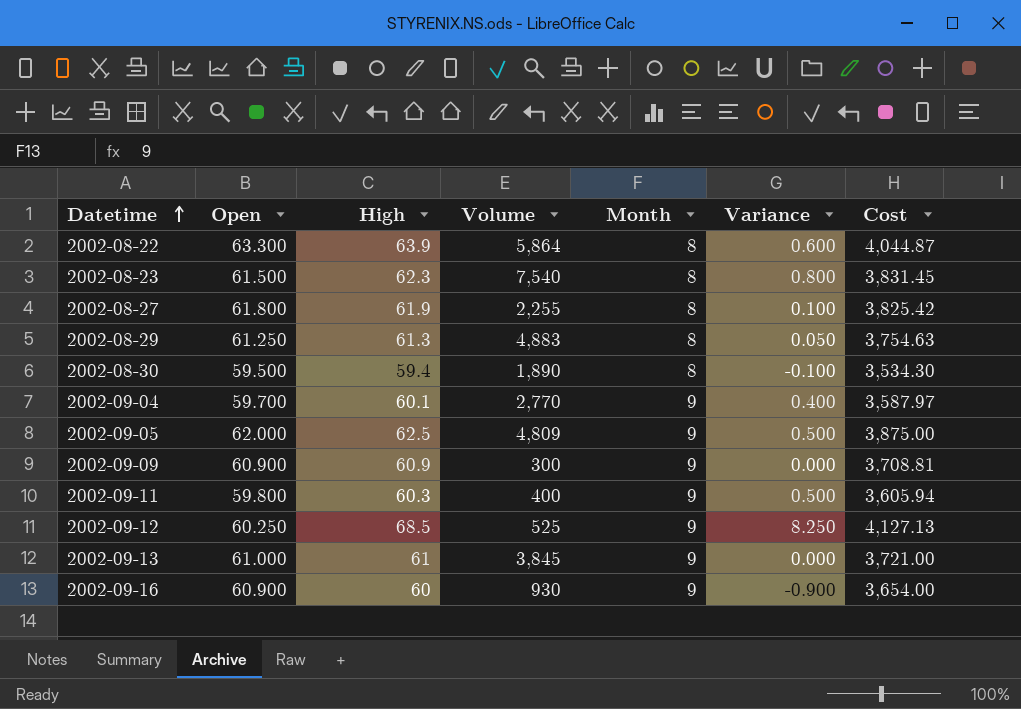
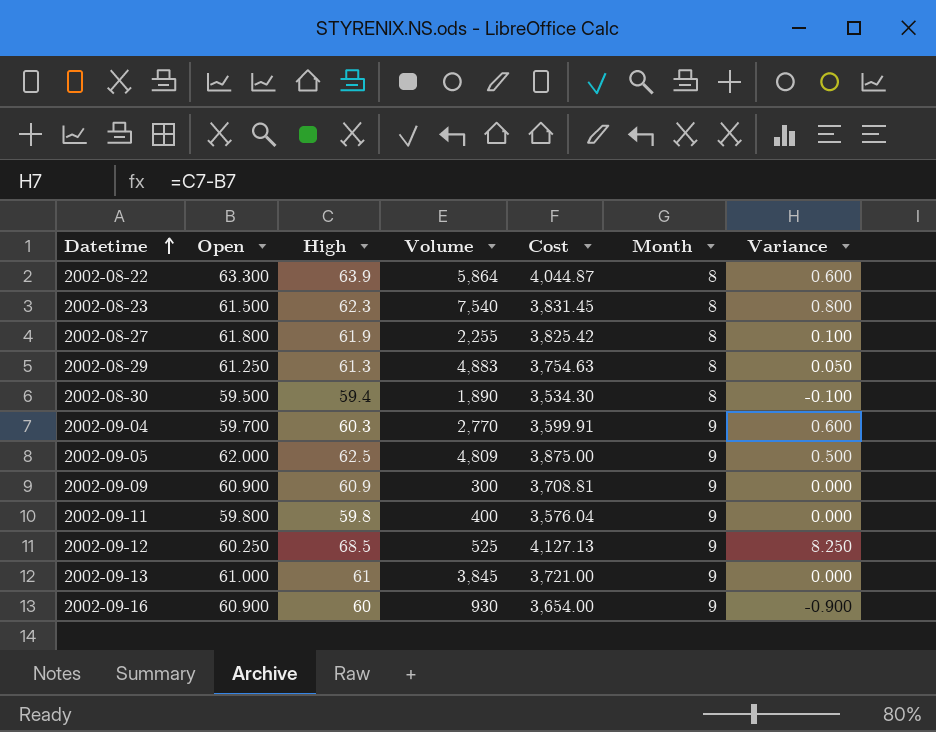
column Cost | position: 7 -> 5
2002-09-04 | High: 60.1 -> 60.3
2002-09-04 | Cost: 3,587.97 -> 3,599.91
2002-09-04 | Variance: 0.400 -> 0.600
2002-09-11 | High: 60.3 -> 59.8
2002-09-11 | Cost: 3,605.94 -> 3,576.04
2002-09-11 | Variance: 0.500 -> 0.000

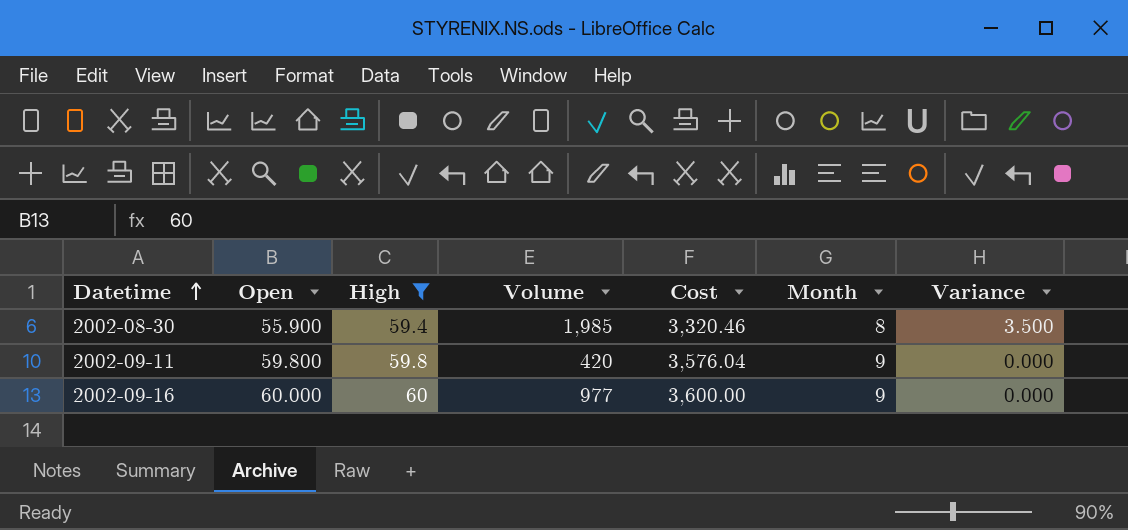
filter: none -> High <= 60
2002-08-30 | Open: 59.500 -> 55.900
2002-08-30 | Volume: 1,890 -> 1,985
2002-08-30 | Cost: 3,534.30 -> 3,320.46
2002-08-30 | Variance: -0.100 -> 3.500
2002-09-11 | Volume: 400 -> 420
2002-09-16 | Open: 60.900 -> 60.000
2002-09-16 | Volume: 930 -> 977
2002-09-16 | Cost: 3,654.00 -> 3,600.00
2002-09-16 | Variance: -0.900 -> 0.000

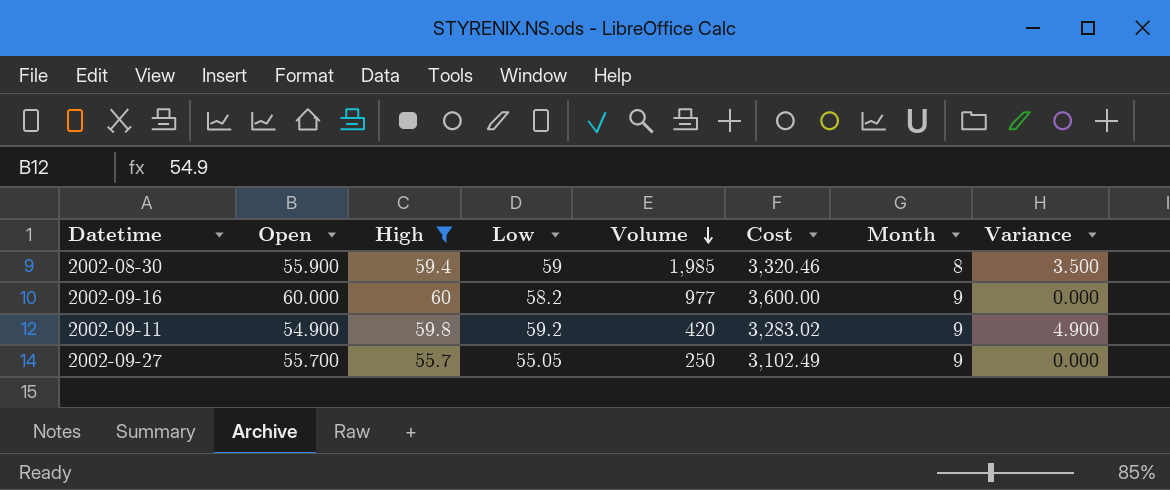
row order: Datetime ascending -> Volume descending
column Low | position: none -> 4
2002-09-11 | Open: 59.800 -> 54.900
2002-09-11 | Cost: 3,576.04 -> 3,283.02
2002-09-11 | Variance: 0.000 -> 4.900
row 2002-09-27: none -> 55.700 | 55.7 | 55.05 | 250 | 3,102.49 | 9 | 0.000

